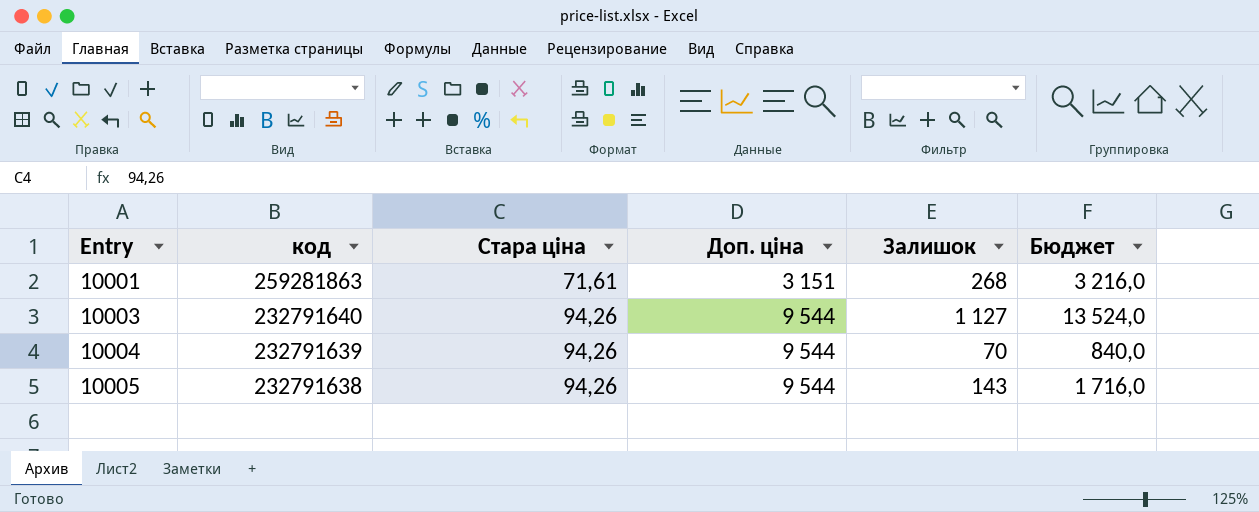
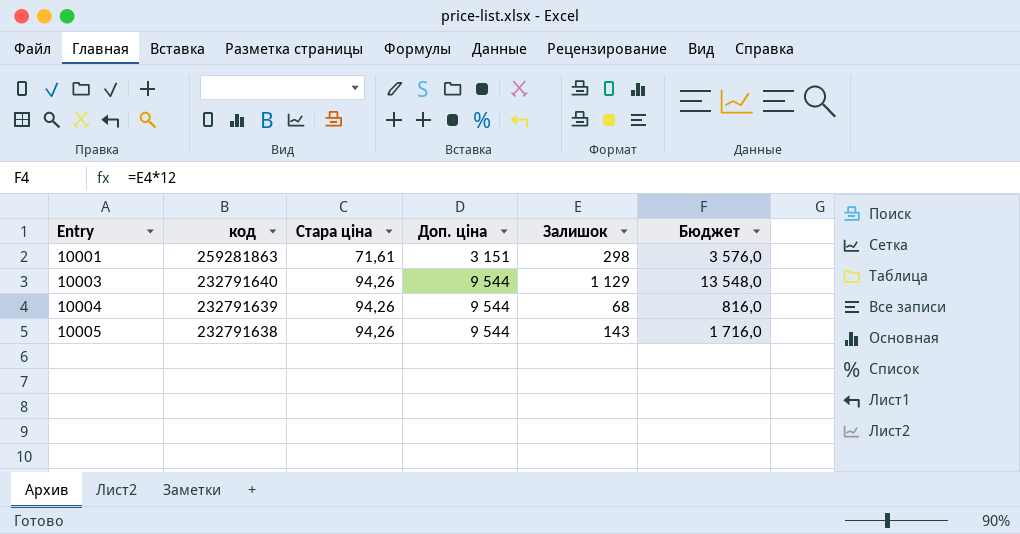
10001 | Залишок: 268 -> 298
10001 | Бюджет: 3 216,0 -> 3 576,0
10003 | Залишок: 1 127 -> 1 129
10003 | Бюджет: 13 524,0 -> 13 548,0
10004 | Залишок: 70 -> 68
10004 | Бюджет: 840,0 -> 816,0

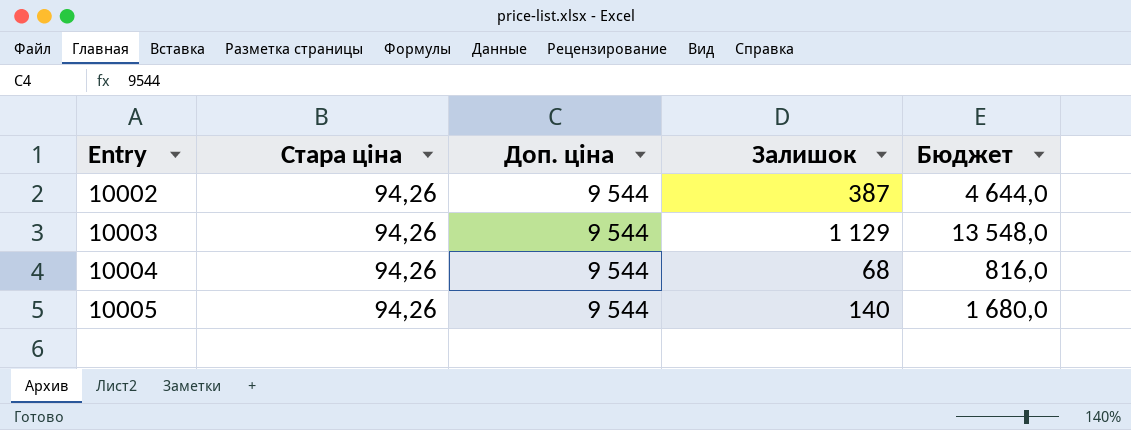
column код | position: 2 -> none
row 10001: 259281863 | 71,61 | 3 151 | 298 | 3 576,0 -> none
row 10002: none -> 94,26 | 9 544 | 387 | 4 644,0
10005 | Залишок: 143 -> 140
10005 | Бюджет: 1 716,0 -> 1 680,0

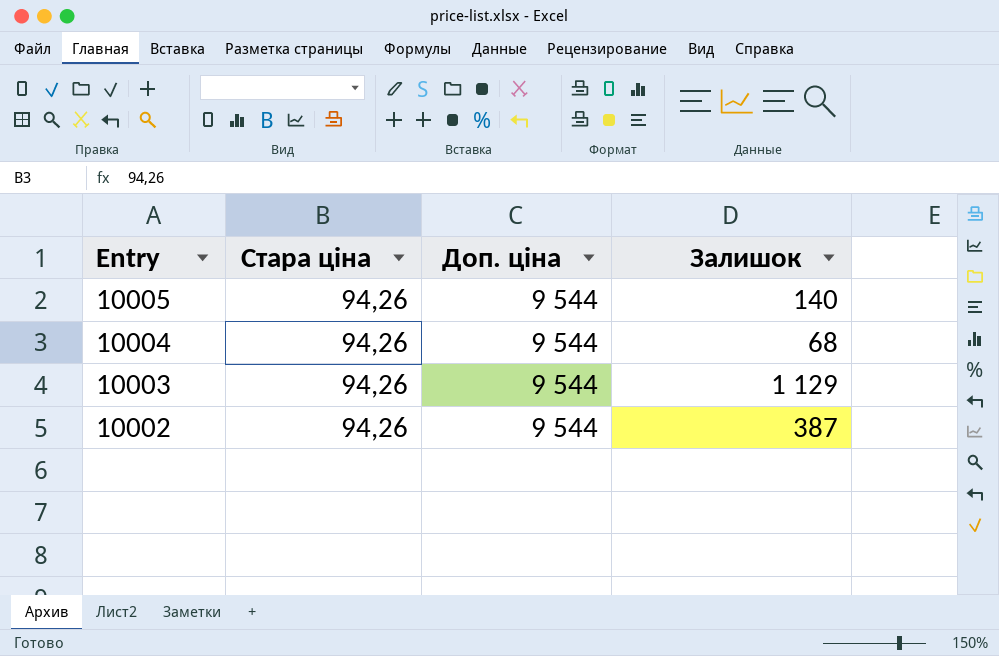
row order: Entry ascending -> Entry descending
column Бюджет | formula: [Залишок] * 12 -> none

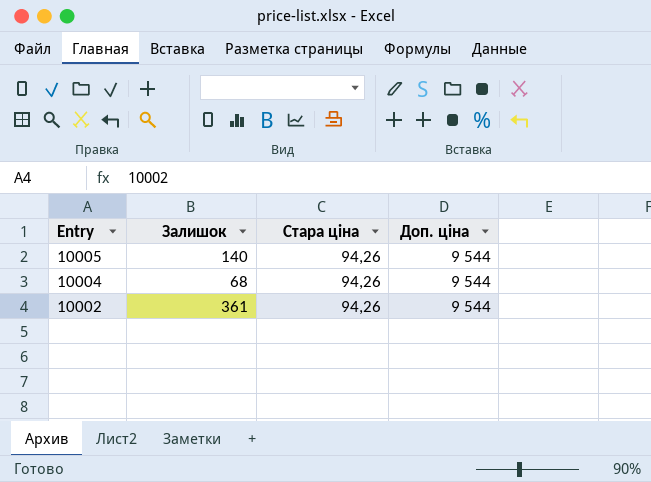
column Залишок | position: 4 -> 2
row 10003: 94,26 | 9 544 | 1 129 -> none
10002 | Залишок: 387 -> 361

